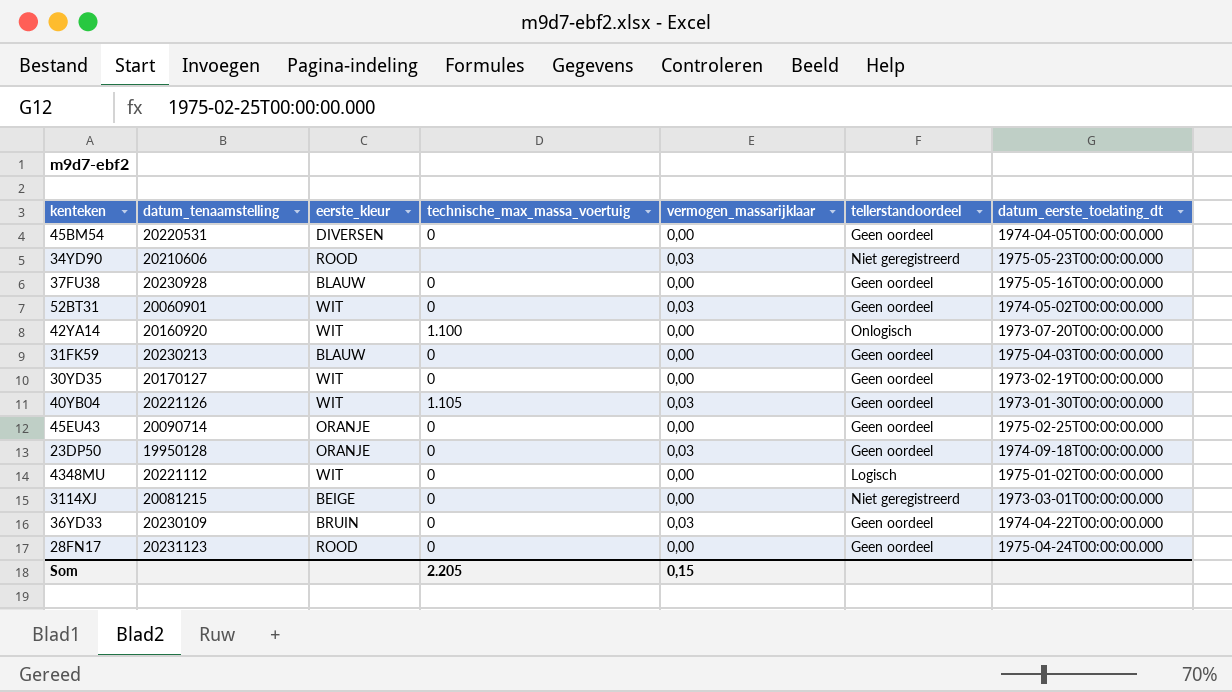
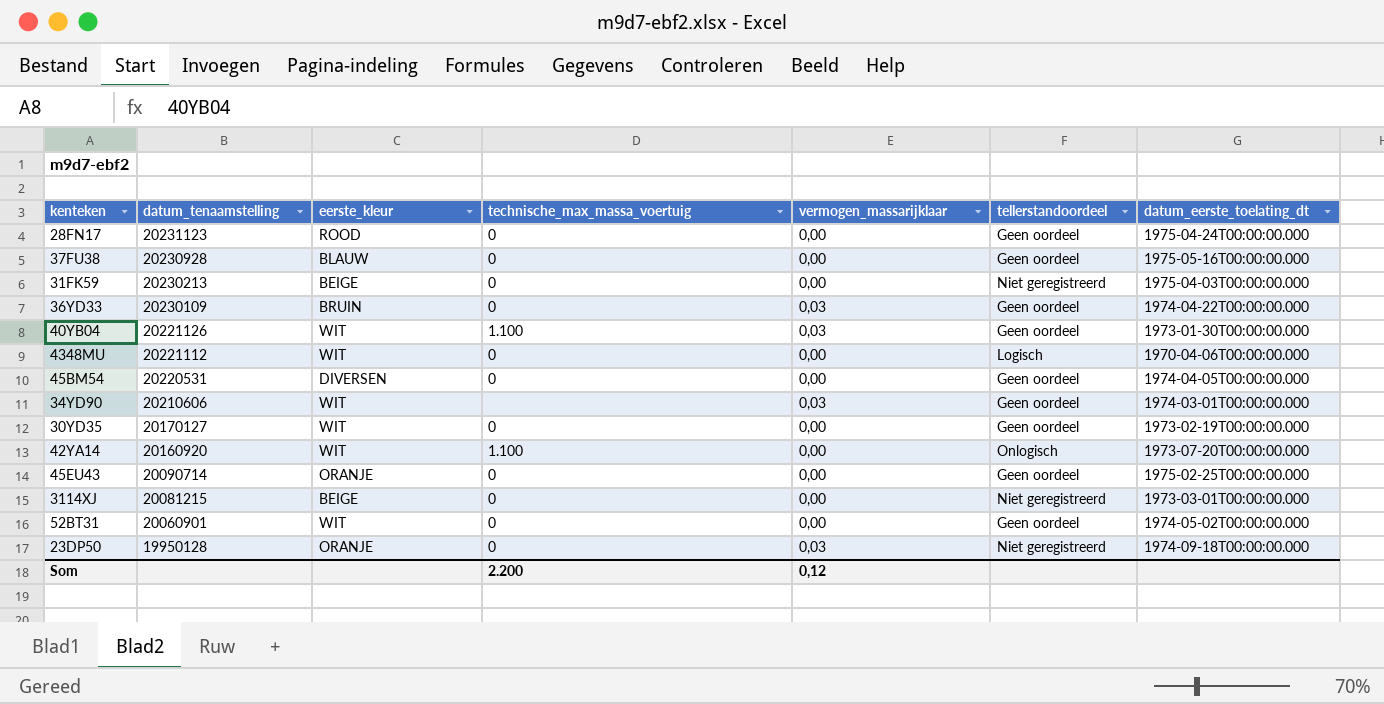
row order: none -> datum_tenaamstelling descending
31FK59 | eerste_kleur: BLAUW -> BEIGE
31FK59 | tellerstandoordeel: Geen oordeel -> Niet geregistreerd
40YB04 | technische_max_massa_voertuig: 1.105 -> 1.100
4348MU | datum_eerste_toelating_dt: 1975-01-02T00:00:00.000 -> 1970-04-06T00:00:00.000
34YD90 | eerste_kleur: ROOD -> WIT
34YD90 | tellerstandoordeel: Niet geregistreerd -> Geen oordeel
34YD90 | datum_eerste_toelating_dt: 1975-05-23T00:00:00.000 -> 1974-03-01T00:00:00.000
52BT31 | vermogen_massarijklaar: 0,03 -> 0,00
23DP50 | tellerstandoordeel: Geen oordeel -> Niet geregistreerd
Som | technische_max_massa_voertuig: 2.205 -> 2.200
Som | vermogen_massarijklaar: 0,15 -> 0,12

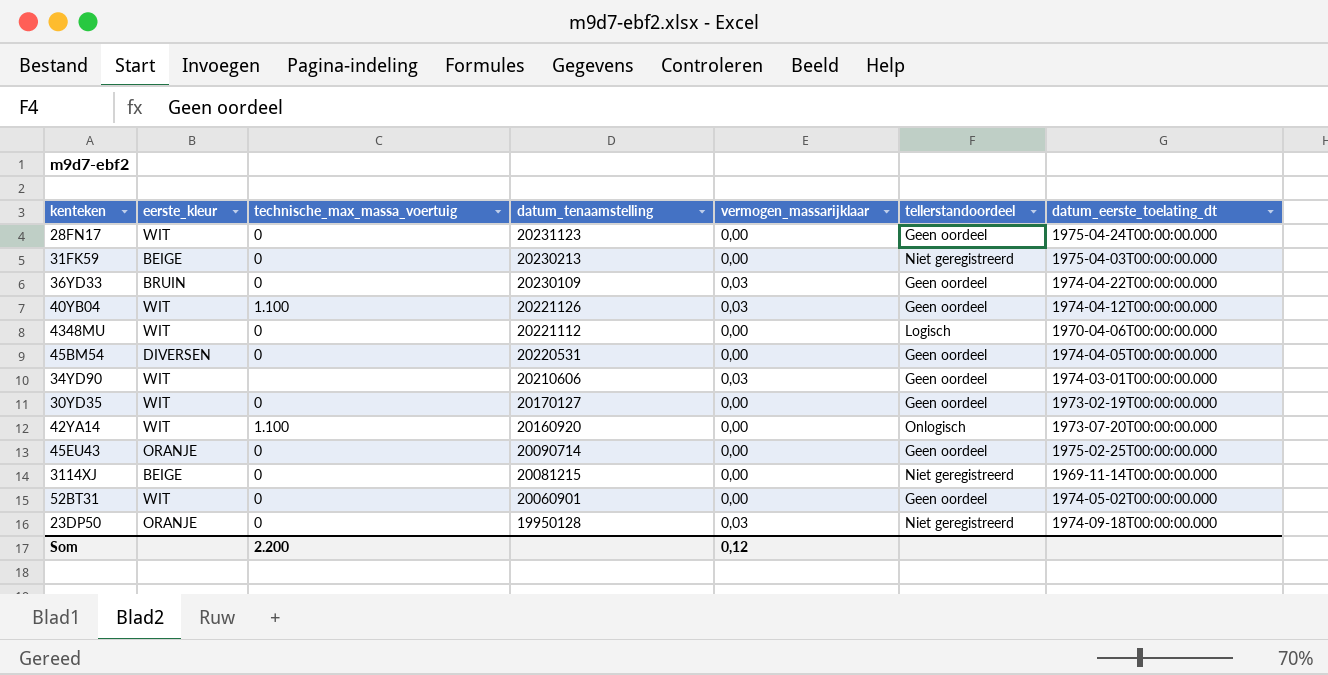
column datum_tenaamstelling | position: 2 -> 4
row 37FU38: 20230928 | BLAUW | 0 | 0,00 | Geen oordeel | 1975-05-16T00:00:00.000 -> none
28FN17 | eerste_kleur: ROOD -> WIT
40YB04 | datum_eerste_toelating_dt: 1973-01-30T00:00:00.000 -> 1974-04-12T00:00:00.000
3114XJ | datum_eerste_toelating_dt: 1973-03-01T00:00:00.000 -> 1969-11-14T00:00:00.000

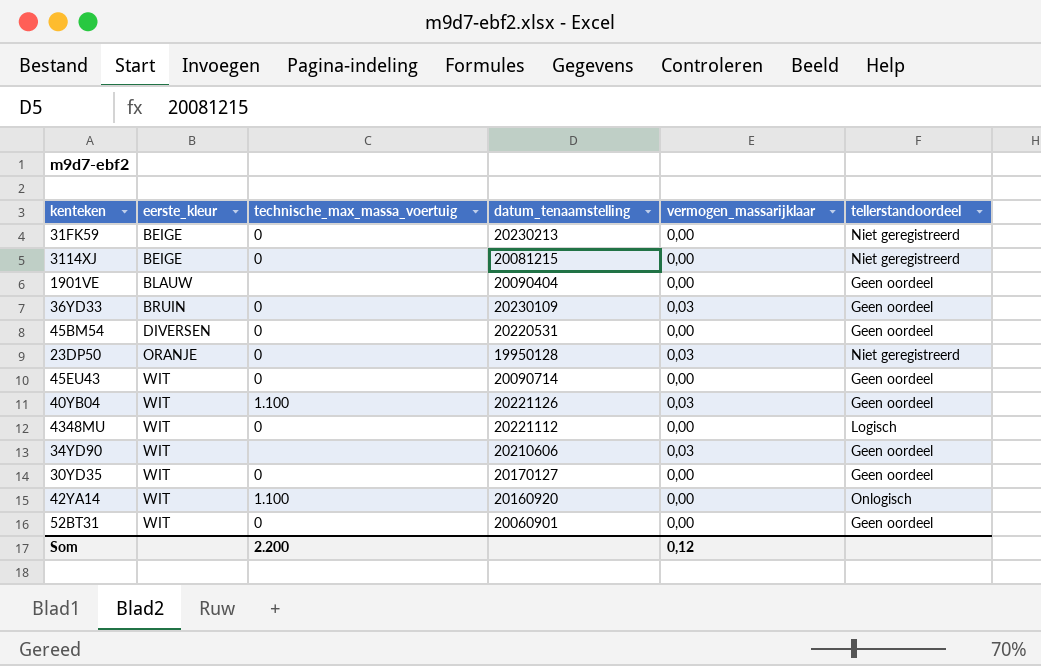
row order: datum_tenaamstelling descending -> eerste_kleur ascending
column datum_eerste_toelating_dt | position: 7 -> none
row 28FN17: WIT | 0 | 20231123 | 0,00 | Geen oordeel | 1975-04-24T00:00:00.000 -> none
row 1901VE: none -> BLAUW | none | 20090404 | 0,00 | Geen oordeel
45EU43 | eerste_kleur: ORANJE -> WIT

